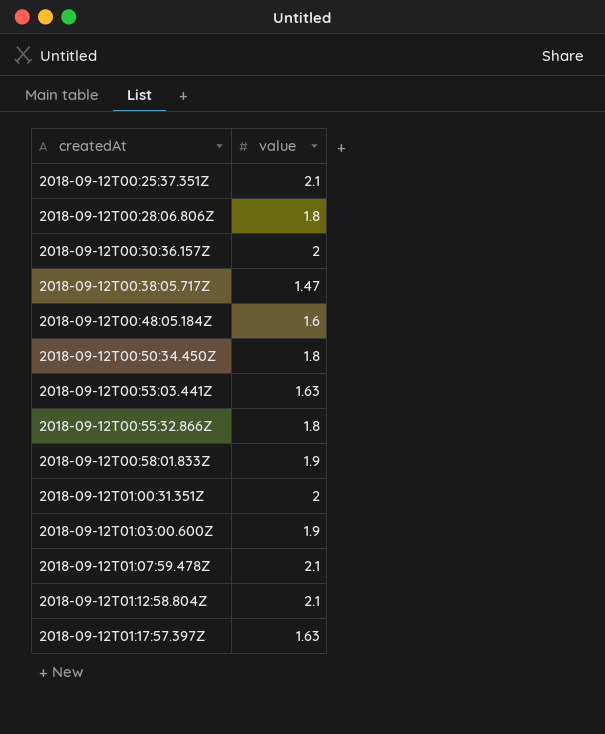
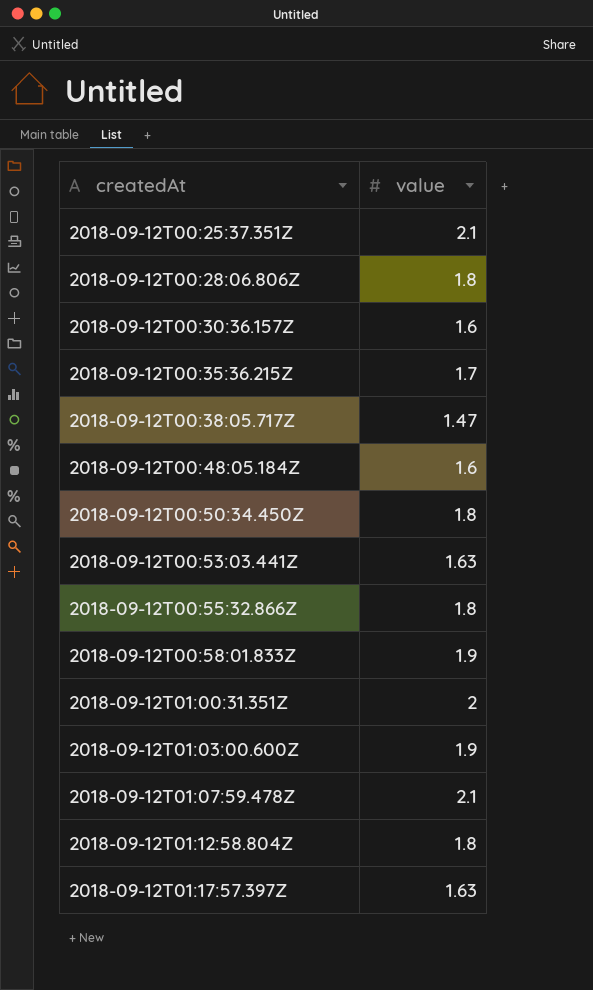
2018-09-12T00:30:36.157Z | value: 2 -> 1.6
row 2018-09-12T00:35:36.215Z: none -> 1.7
2018-09-12T01:12:58.804Z | value: 2.1 -> 1.8

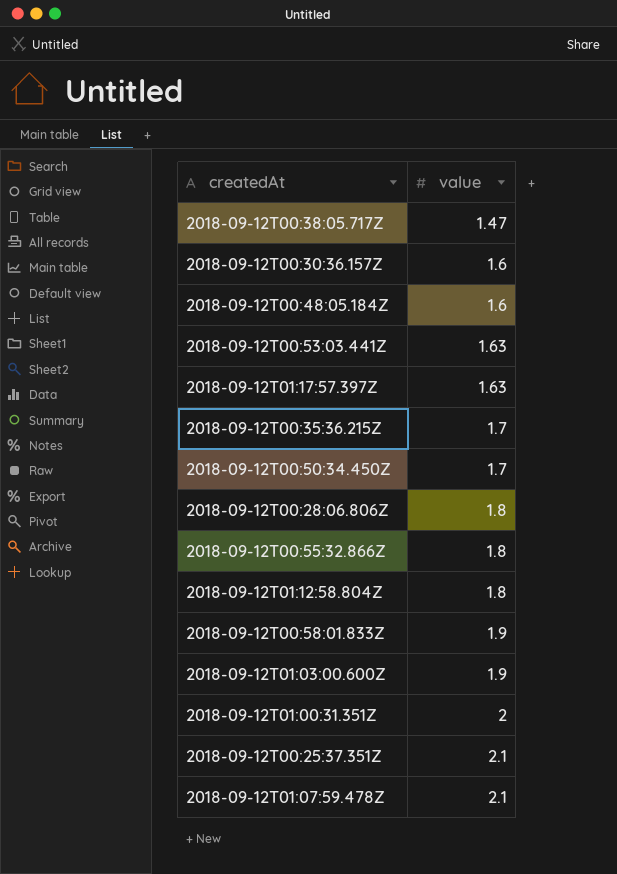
row order: createdAt ascending -> value ascending
2018-09-12T00:50:34.450Z | value: 1.8 -> 1.7

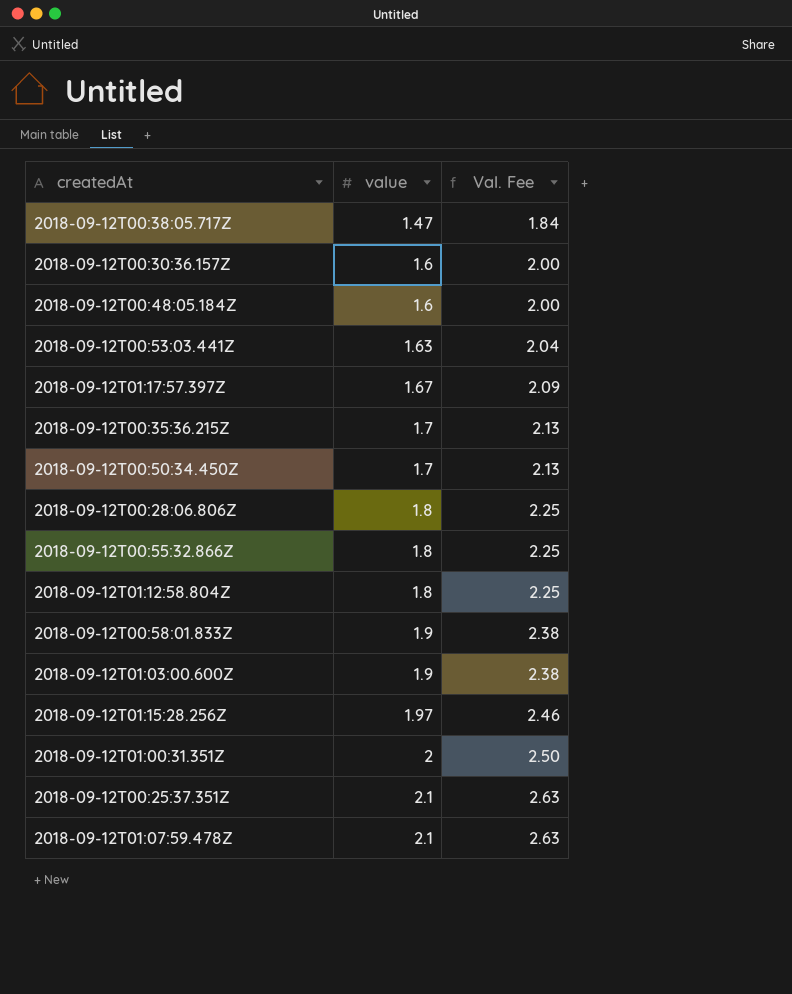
column Val. Fee | formula: none -> [value] * 1.25
2018-09-12T01:17:57.397Z | value: 1.63 -> 1.67
row 2018-09-12T01:15:28.256Z: none -> 1.97 | 2.46

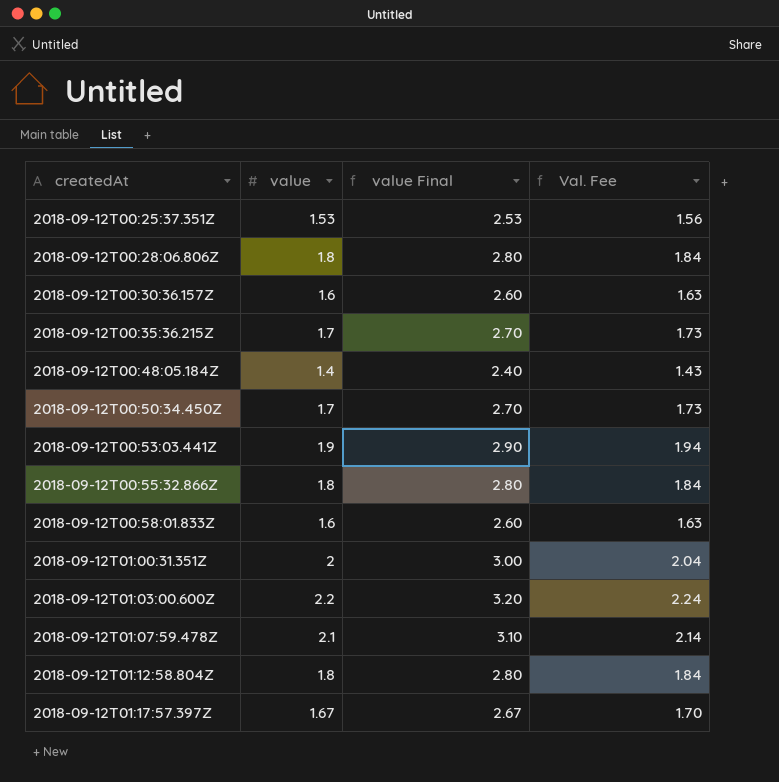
row order: value ascending -> createdAt ascending
column value Final | formula: none -> [value] + 1
column Val. Fee | formula: [value] * 1.25 -> [value] * 1.02
row 2018-09-12T00:38:05.717Z: 1.47 | 1.84 -> none
row 2018-09-12T01:15:28.256Z: 1.97 | 2.46 -> none
2018-09-12T00:25:37.351Z | value: 2.1 -> 1.53
2018-09-12T00:48:05.184Z | value: 1.6 -> 1.4
2018-09-12T00:53:03.441Z | value: 1.63 -> 1.9
2018-09-12T00:58:01.833Z | value: 1.9 -> 1.6
2018-09-12T01:03:00.600Z | value: 1.9 -> 2.2

